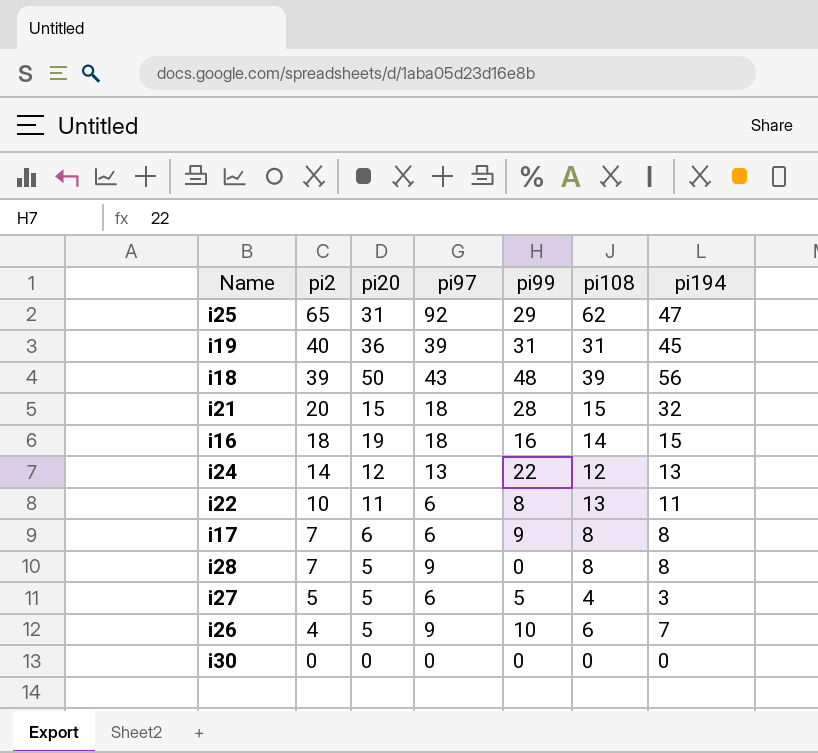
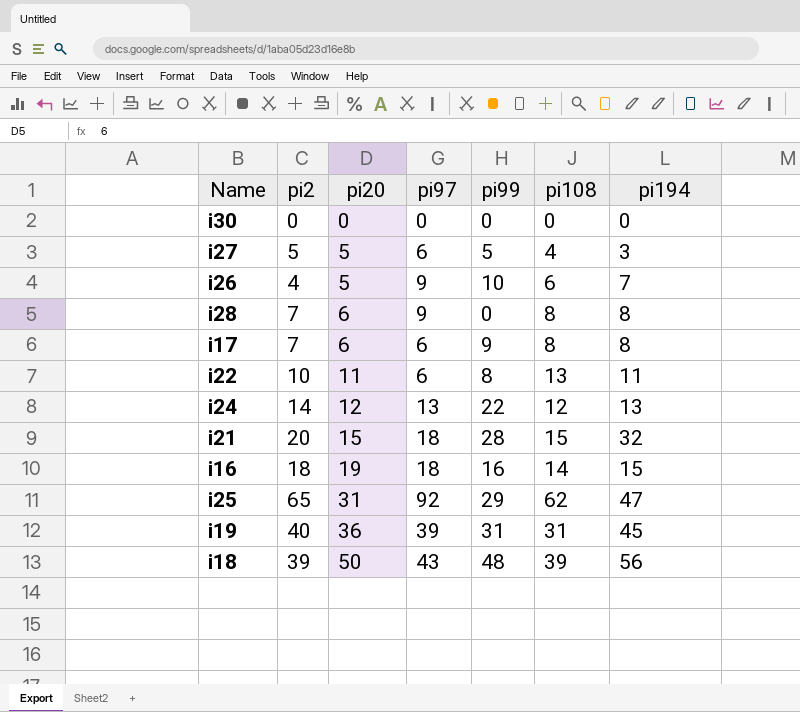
row order: pi2 descending -> pi20 ascending
i28 | pi20: 5 -> 6

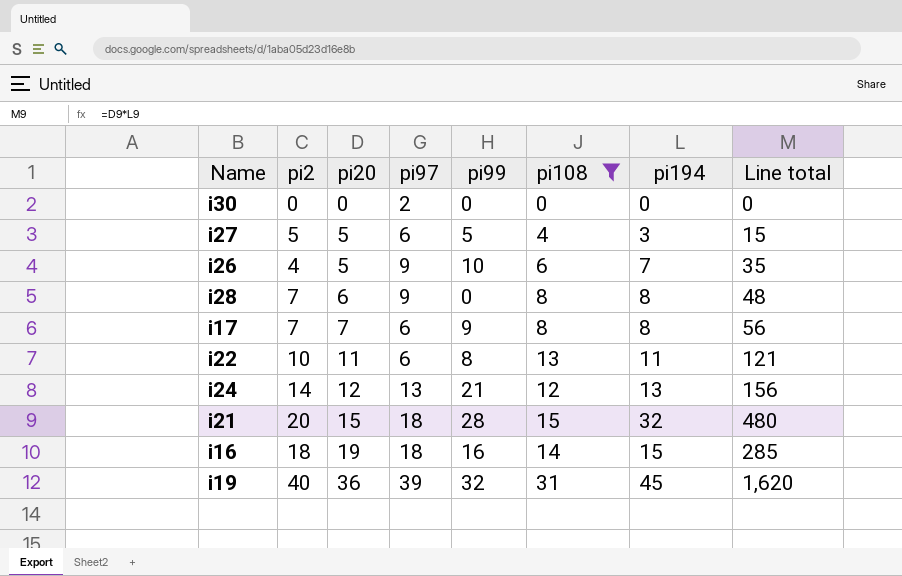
filter: none -> pi108 <= 31
column Line total | formula: none -> [pi20] * [pi194]
i30 | pi97: 0 -> 2
i17 | pi20: 6 -> 7
i24 | pi99: 22 -> 21
i19 | pi99: 31 -> 32

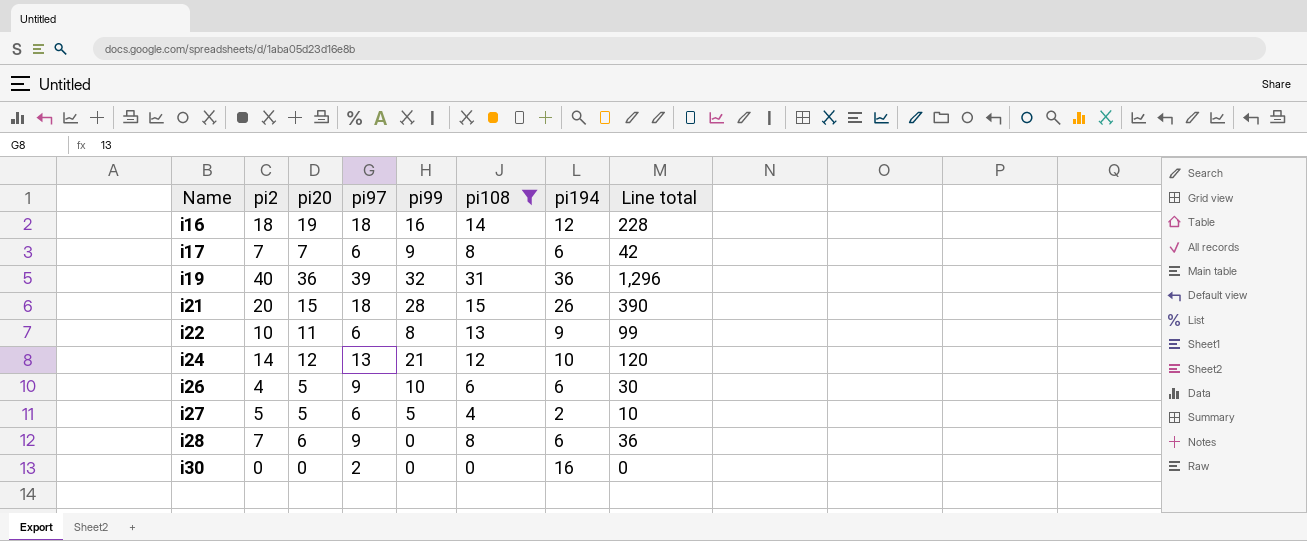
row order: pi20 ascending -> Name ascending
i16 | pi194: 15 -> 12
i16 | Line total: 285 -> 228
i17 | pi194: 8 -> 6
i17 | Line total: 56 -> 42
i19 | pi194: 45 -> 36
i19 | Line total: 1,620 -> 1,296
i21 | pi194: 32 -> 26
i21 | Line total: 480 -> 390
i22 | pi194: 11 -> 9
i22 | Line total: 121 -> 99
i24 | pi194: 13 -> 10
i24 | Line total: 156 -> 120
i26 | pi194: 7 -> 6
i26 | Line total: 35 -> 30
i27 | pi194: 3 -> 2
i27 | Line total: 15 -> 10
i28 | pi194: 8 -> 6
i28 | Line total: 48 -> 36
i30 | pi194: 0 -> 16

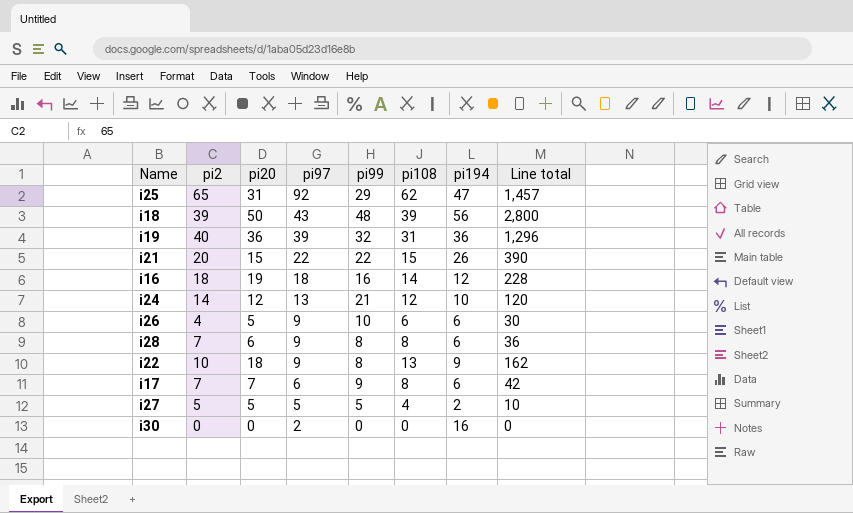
filter: pi108 <= 31 -> none
row order: Name ascending -> pi97 descending
i21 | pi97: 18 -> 22
i21 | pi99: 28 -> 22
i28 | pi99: 0 -> 8
i22 | pi20: 11 -> 18
i22 | pi97: 6 -> 9
i22 | Line total: 99 -> 162
i27 | pi97: 6 -> 5

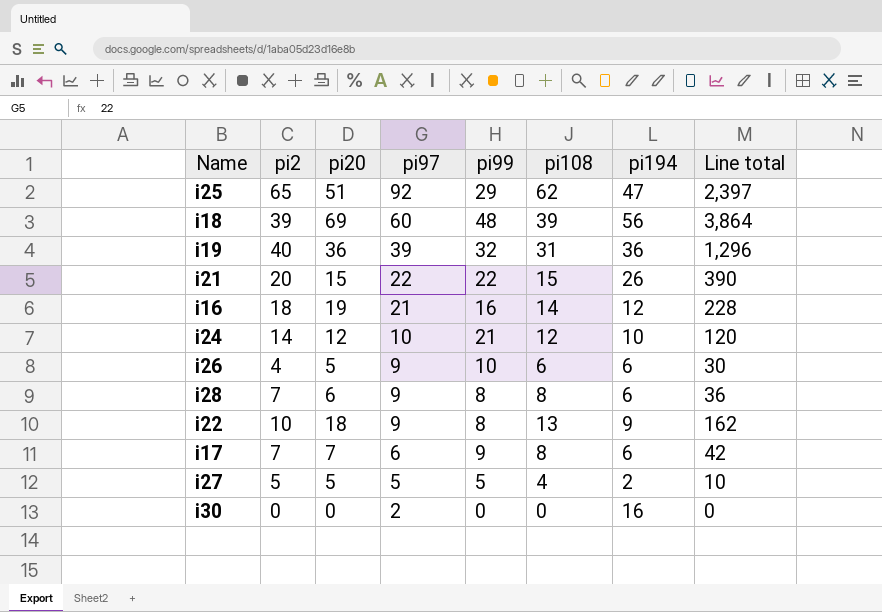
i25 | pi20: 31 -> 51
i25 | Line total: 1,457 -> 2,397
i18 | pi20: 50 -> 69
i18 | pi97: 43 -> 60
i18 | Line total: 2,800 -> 3,864
i16 | pi97: 18 -> 21
i24 | pi97: 13 -> 10

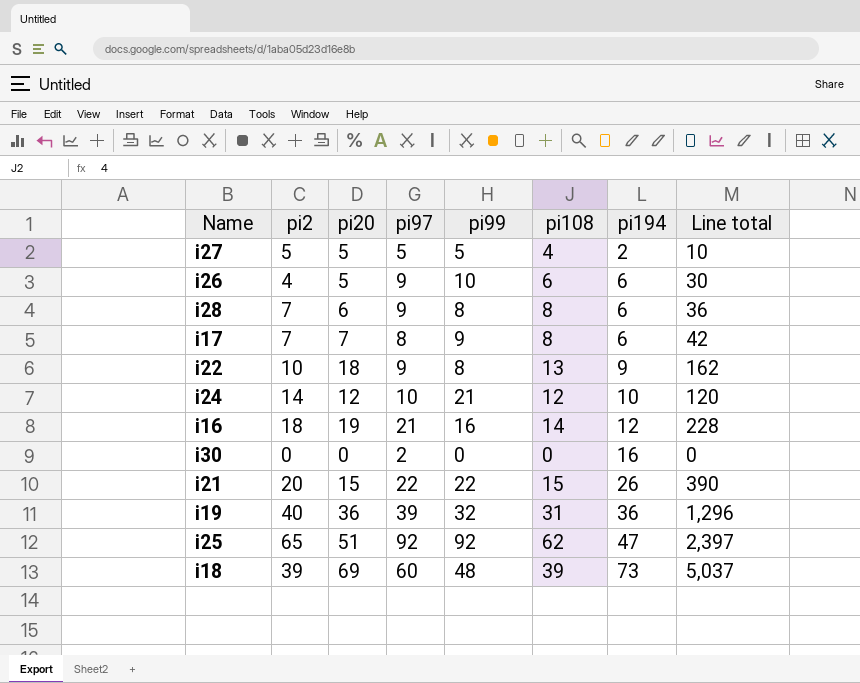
row order: pi97 descending -> pi194 ascending
i17 | pi97: 6 -> 8
i25 | pi99: 29 -> 92
i18 | pi194: 56 -> 73
i18 | Line total: 3,864 -> 5,037

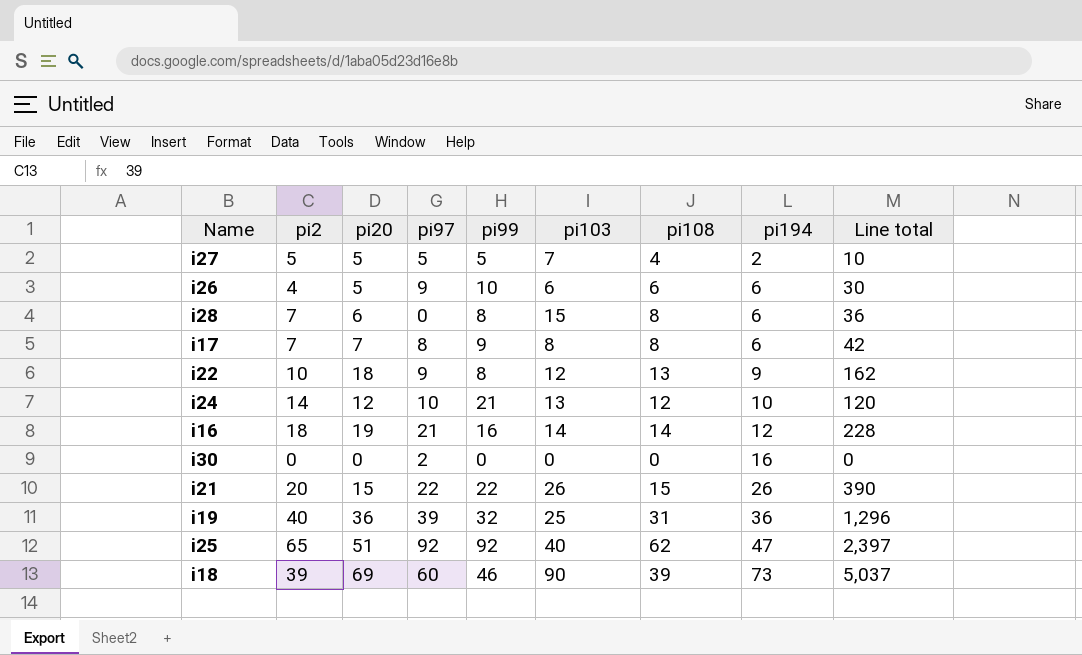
column pi103 | position: none -> 6
i28 | pi97: 9 -> 0
i18 | pi99: 48 -> 46

